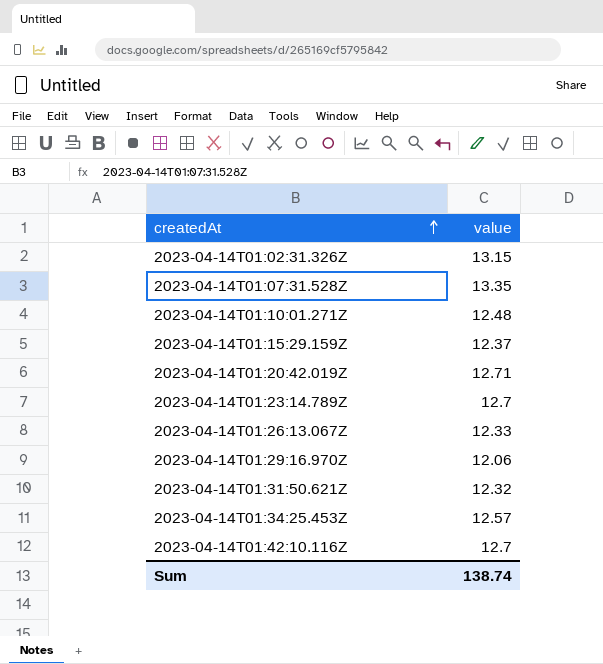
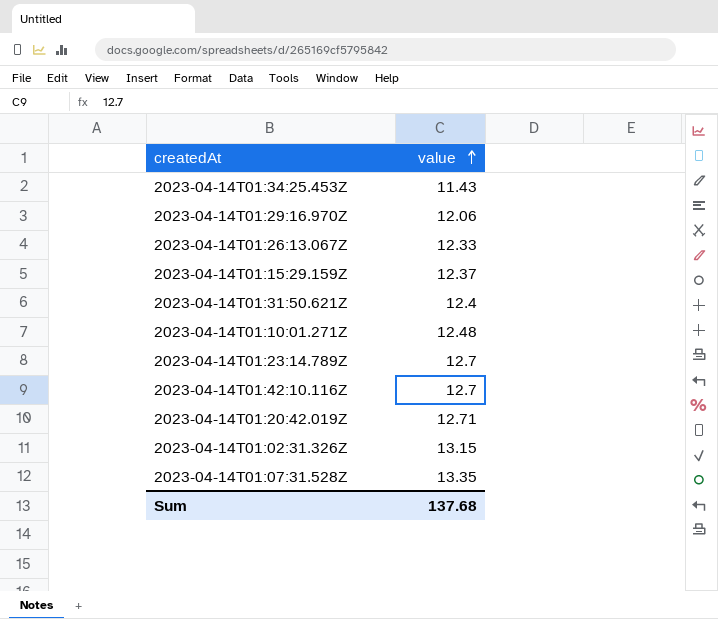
row order: createdAt ascending -> value ascending
2023-04-14T01:34:25.453Z | value: 12.57 -> 11.43
2023-04-14T01:31:50.621Z | value: 12.32 -> 12.4
Sum | value: 138.74 -> 137.68

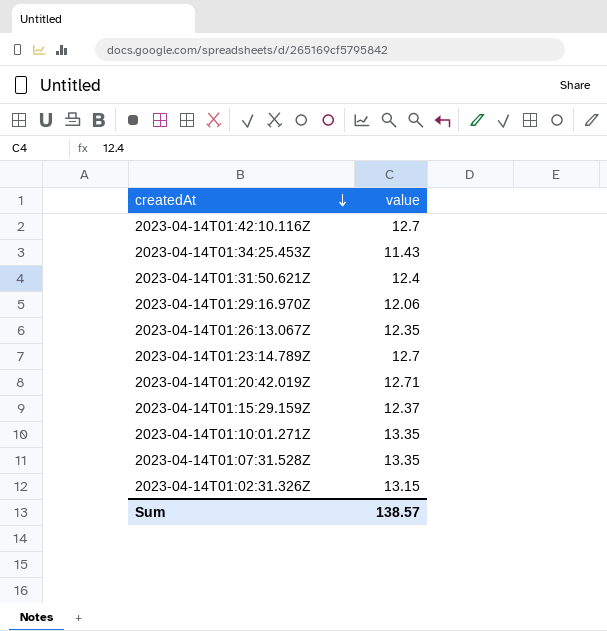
row order: value ascending -> createdAt descending
2023-04-14T01:26:13.067Z | value: 12.33 -> 12.35
2023-04-14T01:10:01.271Z | value: 12.48 -> 13.35
Sum | value: 137.68 -> 138.57

